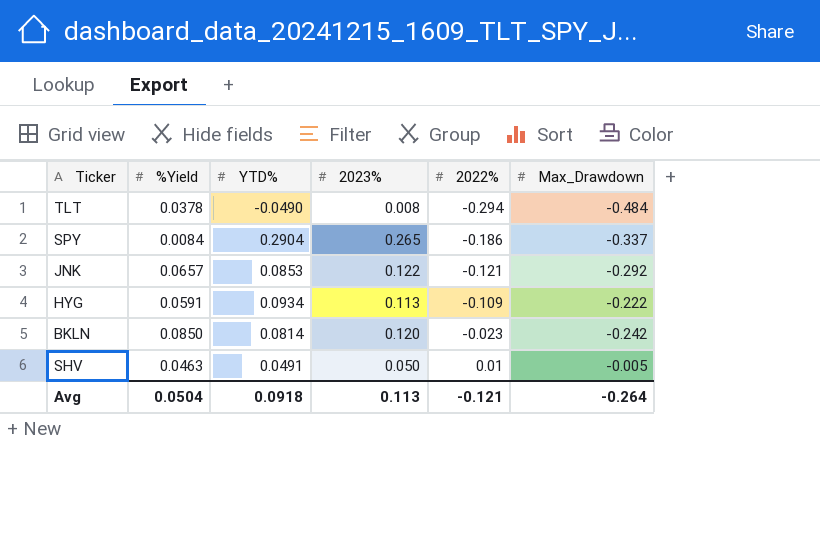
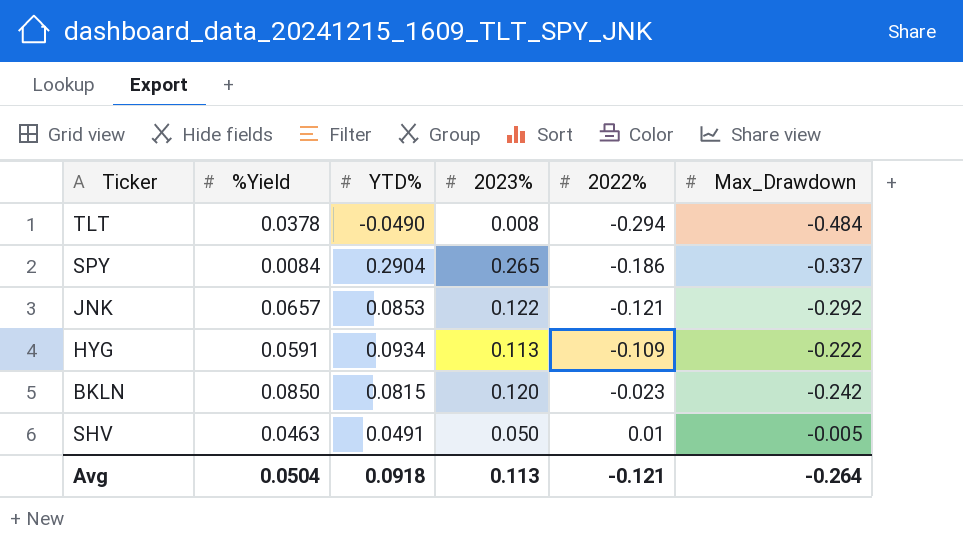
BKLN | YTD%: 0.0814 -> 0.0815

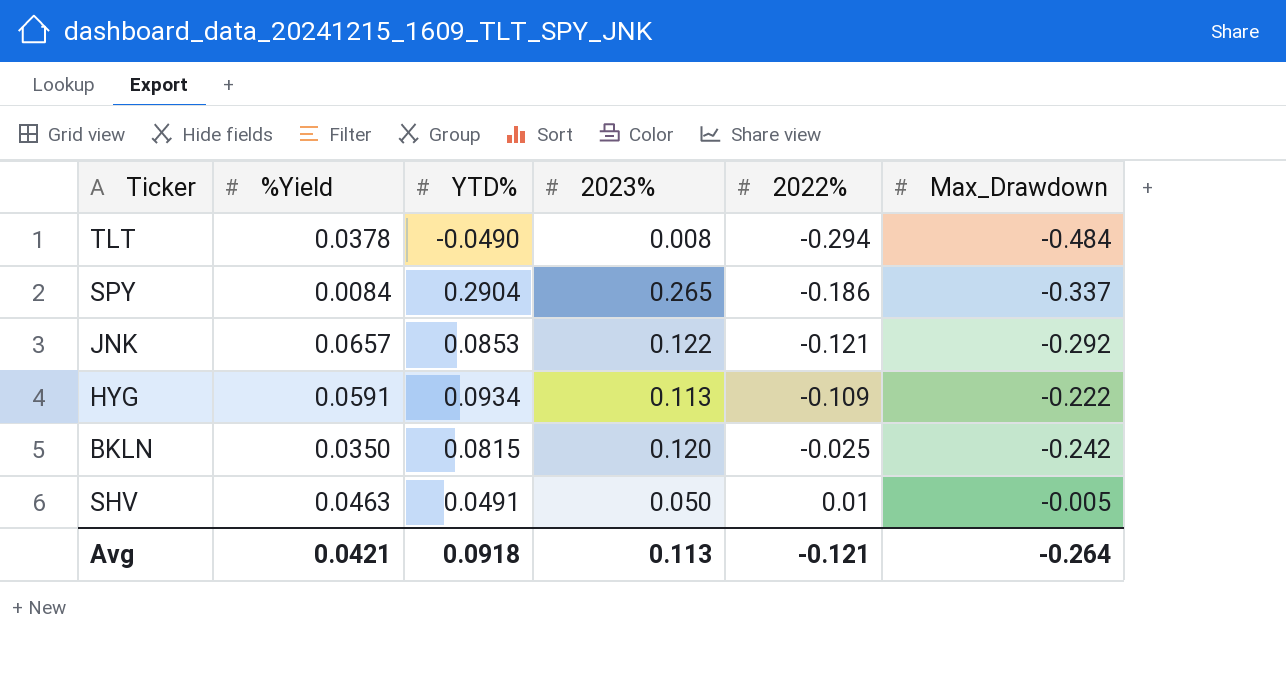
BKLN | %Yield: 0.0850 -> 0.0350
BKLN | 2022%: -0.023 -> -0.025
Avg | %Yield: 0.0504 -> 0.0421

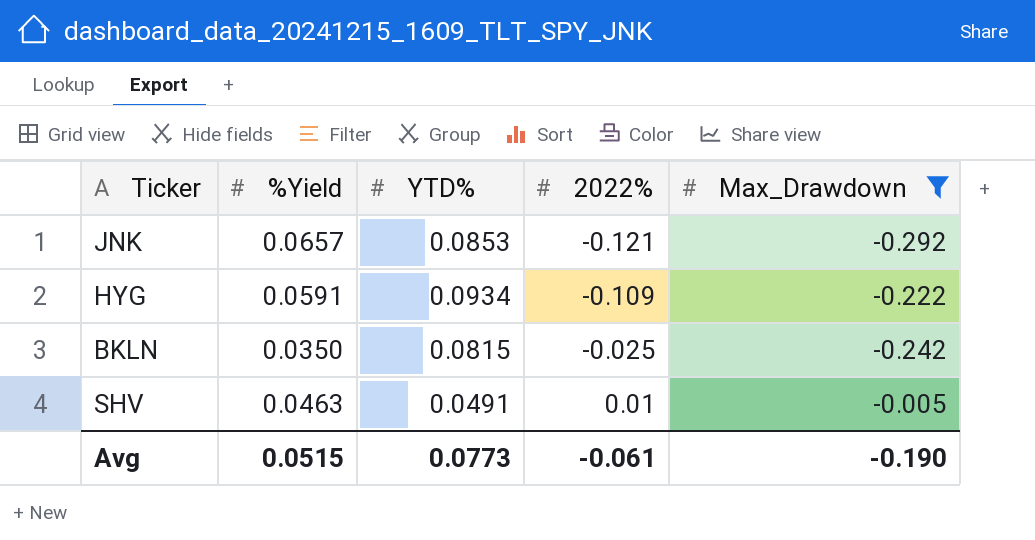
filter: none -> Max_Drawdown >= -0.292
column 2023% | position: 4 -> none
Avg | %Yield: 0.0421 -> 0.0515
Avg | YTD%: 0.0918 -> 0.0773
Avg | 2022%: -0.121 -> -0.061
Avg | Max_Drawdown: -0.264 -> -0.190

